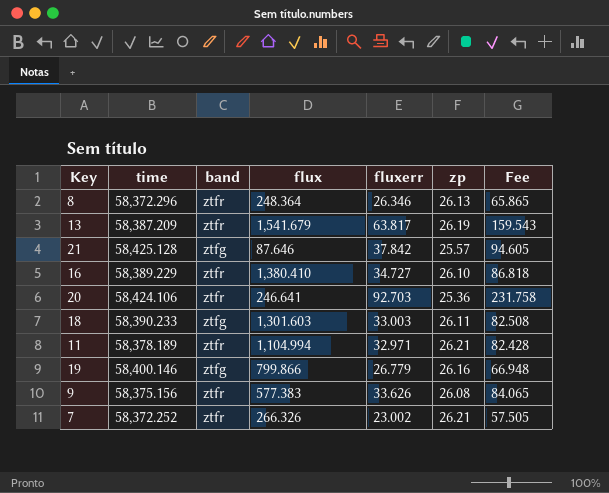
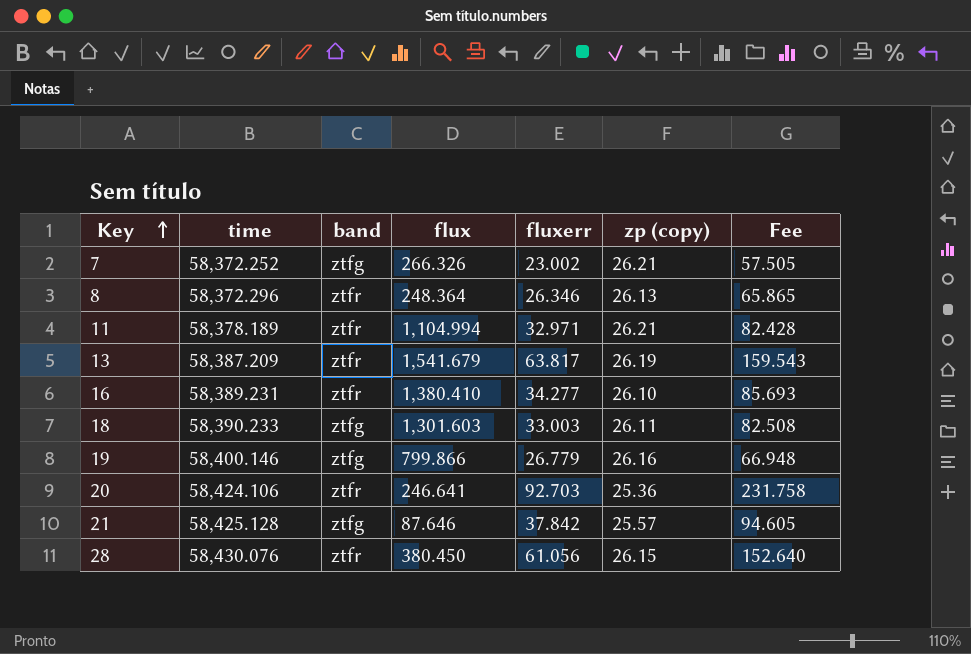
row order: none -> Key ascending
column name: zp -> zp (copy)
row 9: 58,375.156 | ztfr | 577.383 | 33.626 | 26.08 | 84.065 -> none
7 | band: ztfr -> ztfg
16 | time: 58,389.229 -> 58,389.231
16 | fluxerr: 34.727 -> 34.277
16 | Fee: 86.818 -> 85.693
row 28: none -> 58,430.076 | ztfr | 380.450 | 61.056 | 26.15 | 152.640

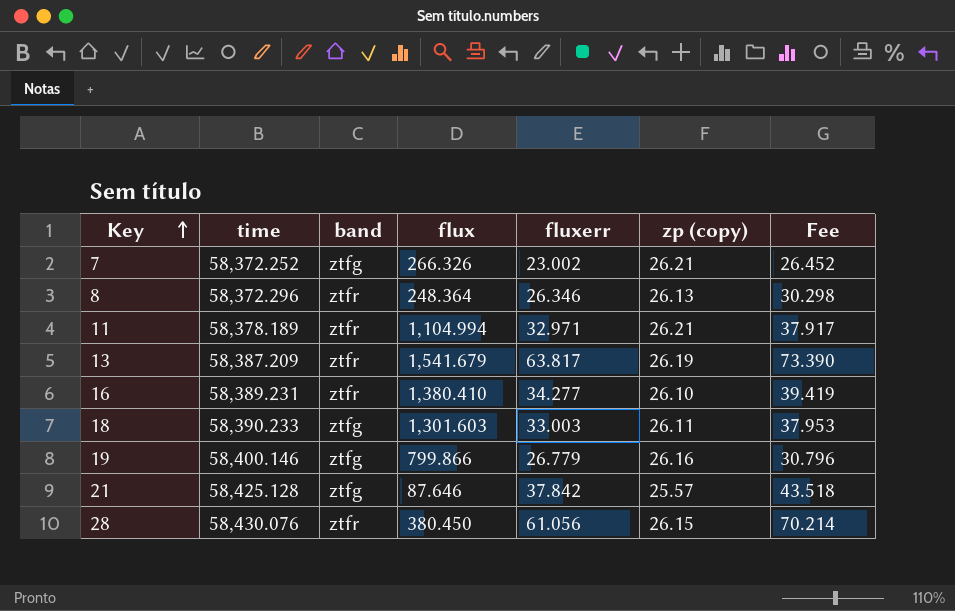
column Fee | formula: [fluxerr] * 2.5 -> [fluxerr] * 1.15
row 20: 58,424.106 | ztfr | 246.641 | 92.703 | 25.36 | 231.758 -> none

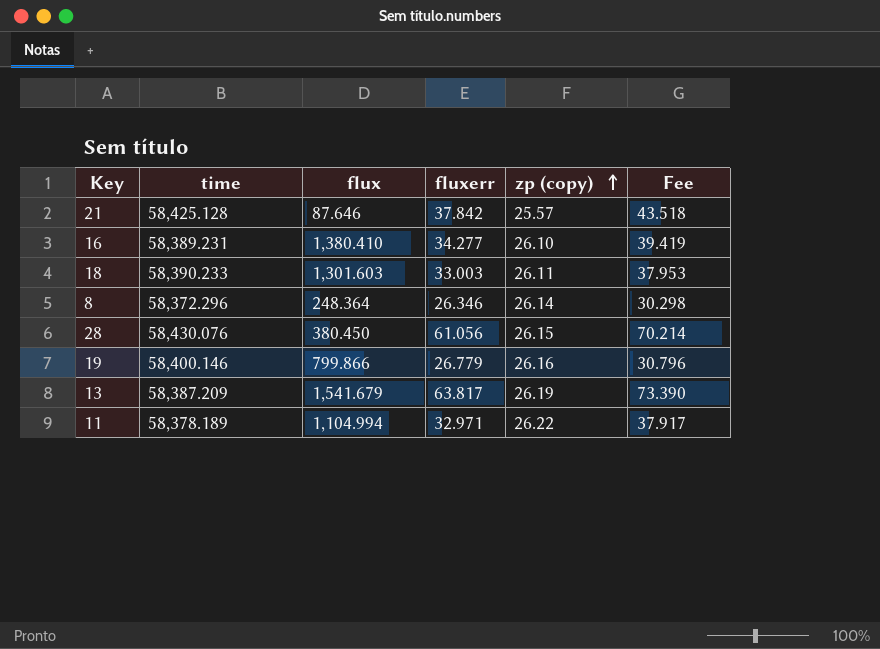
row order: Key ascending -> zp (copy) ascending
column band | position: 3 -> none
row 7: 58,372.252 | ztfg | 266.326 | 23.002 | 26.21 | 26.452 -> none
8 | zp (copy): 26.13 -> 26.14
11 | zp (copy): 26.21 -> 26.22

